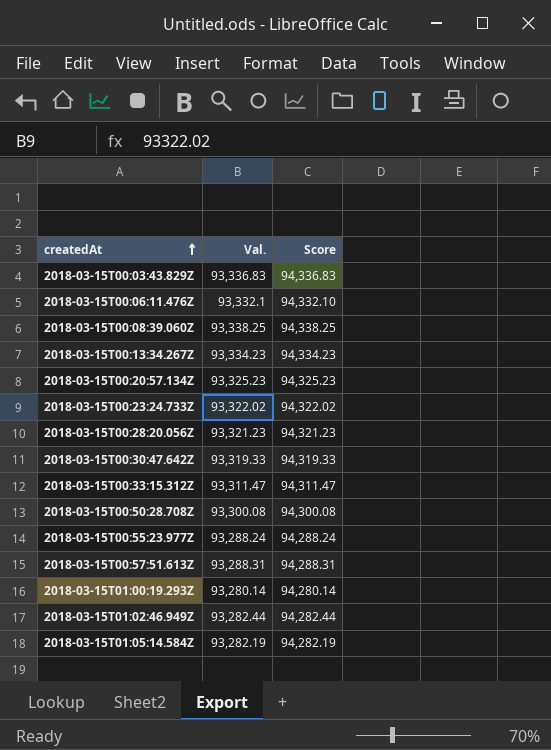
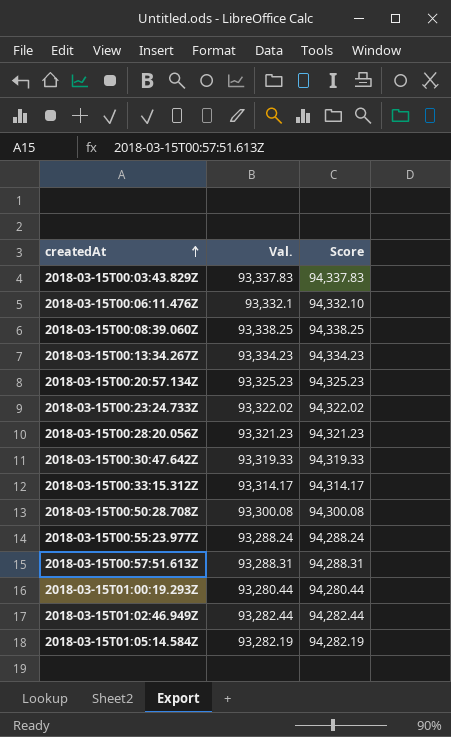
2018-03-15T00:03:43.829Z | Val.: 93,336.83 -> 93,337.83
2018-03-15T00:03:43.829Z | Score: 94,336.83 -> 94,337.83
2018-03-15T00:33:15.312Z | Val.: 93,311.47 -> 93,314.17
2018-03-15T00:33:15.312Z | Score: 94,311.47 -> 94,314.17
2018-03-15T01:00:19.293Z | Val.: 93,280.14 -> 93,280.44
2018-03-15T01:00:19.293Z | Score: 94,280.14 -> 94,280.44

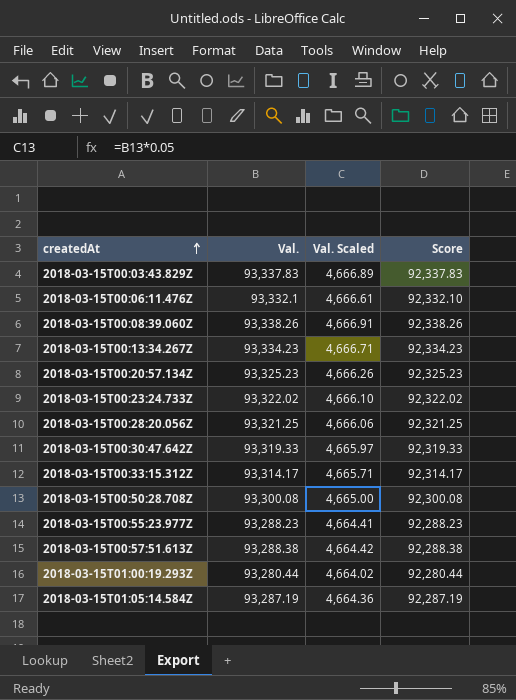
column Val. Scaled | formula: none -> [Val.] * 0.05
column Score | formula: [Val.] + 1000 -> [Val.] - 1000
row 2018-03-15T01:02:46.949Z: 93,282.44 | 94,282.44 -> none
2018-03-15T00:08:39.060Z | Val.: 93,338.25 -> 93,338.26
2018-03-15T00:28:20.056Z | Val.: 93,321.23 -> 93,321.25
2018-03-15T00:55:23.977Z | Val.: 93,288.24 -> 93,288.23
2018-03-15T00:57:51.613Z | Val.: 93,288.31 -> 93,288.38
2018-03-15T01:05:14.584Z | Val.: 93,282.19 -> 93,287.19

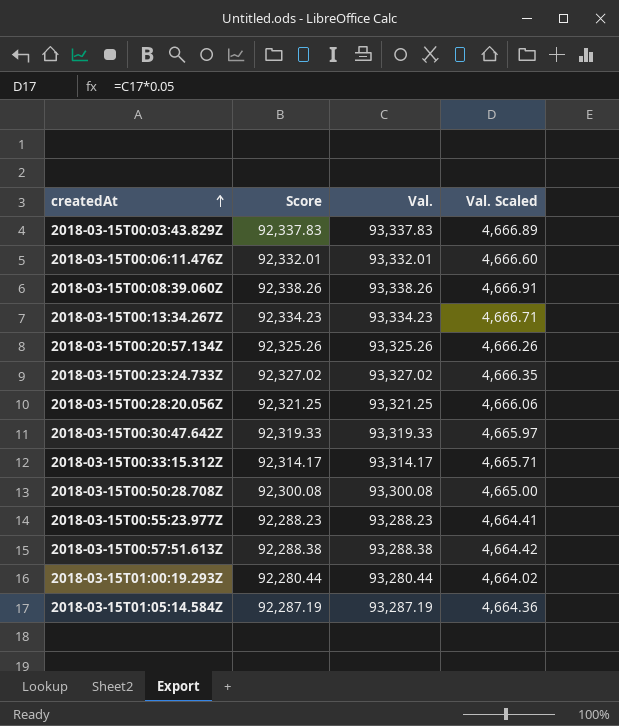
column Score | position: 4 -> 2
2018-03-15T00:06:11.476Z | Score: 92,332.10 -> 92,332.01
2018-03-15T00:06:11.476Z | Val.: 93,332.1 -> 93,332.01
2018-03-15T00:06:11.476Z | Val. Scaled: 4,666.61 -> 4,666.60
2018-03-15T00:20:57.134Z | Score: 92,325.23 -> 92,325.26
2018-03-15T00:20:57.134Z | Val.: 93,325.23 -> 93,325.26
2018-03-15T00:23:24.733Z | Score: 92,322.02 -> 92,327.02
2018-03-15T00:23:24.733Z | Val.: 93,322.02 -> 93,327.02
2018-03-15T00:23:24.733Z | Val. Scaled: 4,666.10 -> 4,666.35

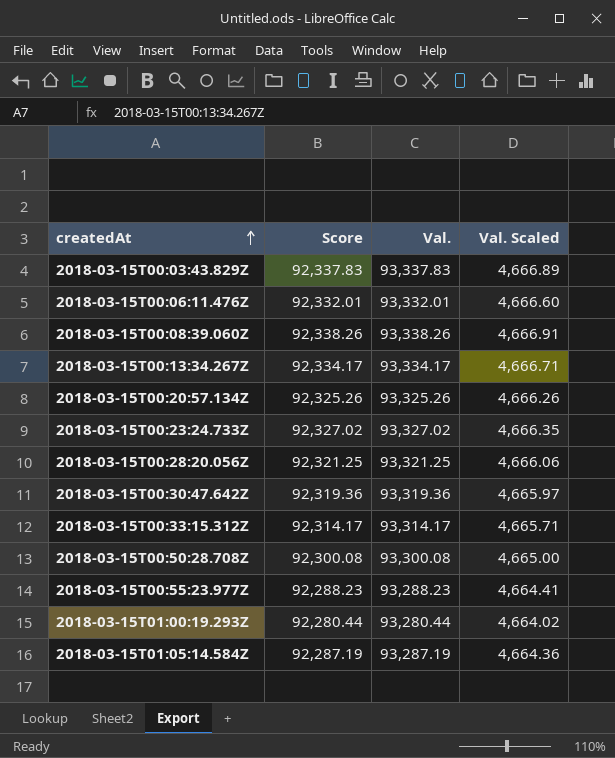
row 2018-03-15T00:57:51.613Z: 92,288.38 | 93,288.38 | 4,664.42 -> none
2018-03-15T00:13:34.267Z | Score: 92,334.23 -> 92,334.17
2018-03-15T00:13:34.267Z | Val.: 93,334.23 -> 93,334.17
2018-03-15T00:30:47.642Z | Score: 92,319.33 -> 92,319.36
2018-03-15T00:30:47.642Z | Val.: 93,319.33 -> 93,319.36

